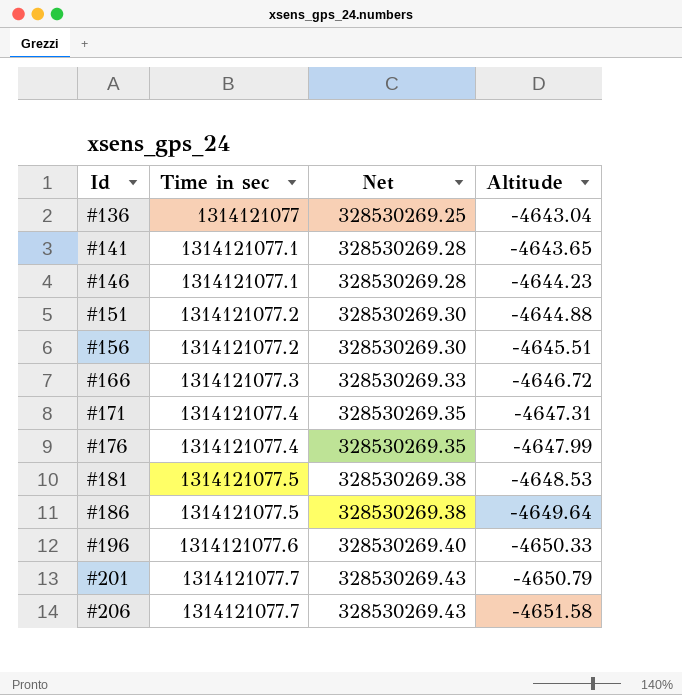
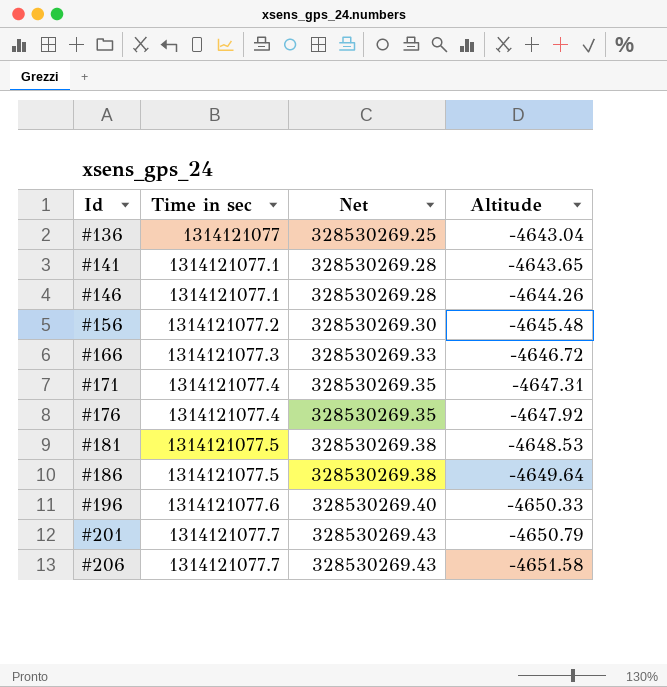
row #151: 1314121077.2 | 328530269.30 | -4644.88 -> none
#146 | Altitude: -4644.23 -> -4644.26
#156 | Altitude: -4645.51 -> -4645.48
#176 | Altitude: -4647.99 -> -4647.92

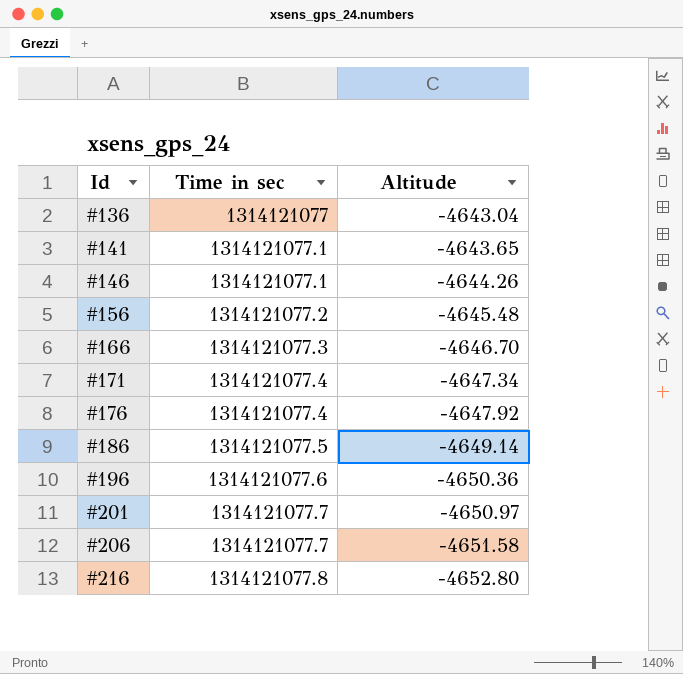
column Net | formula: [Time in sec] * 0.25 -> none
row #181: 1314121077.5 | 328530269.38 | -4648.53 -> none
#166 | Altitude: -4646.72 -> -4646.70
#171 | Altitude: -4647.31 -> -4647.34
#186 | Altitude: -4649.64 -> -4649.14
#196 | Altitude: -4650.33 -> -4650.36
#201 | Altitude: -4650.79 -> -4650.97
row #216: none -> 1314121077.8 | -4652.80

